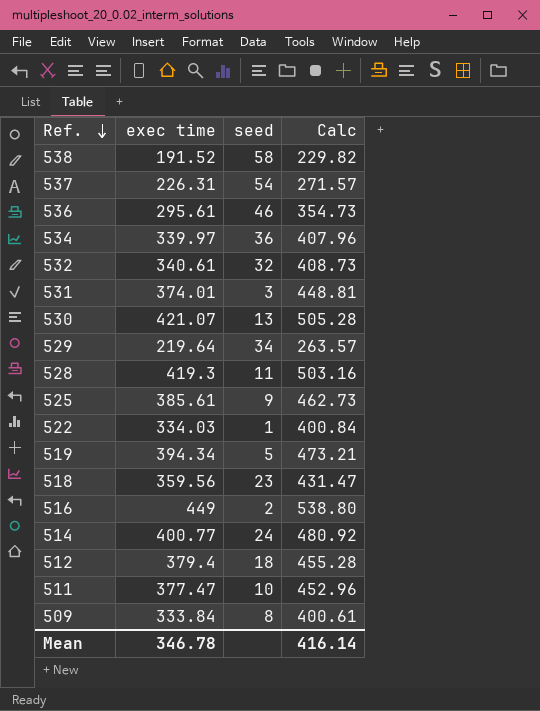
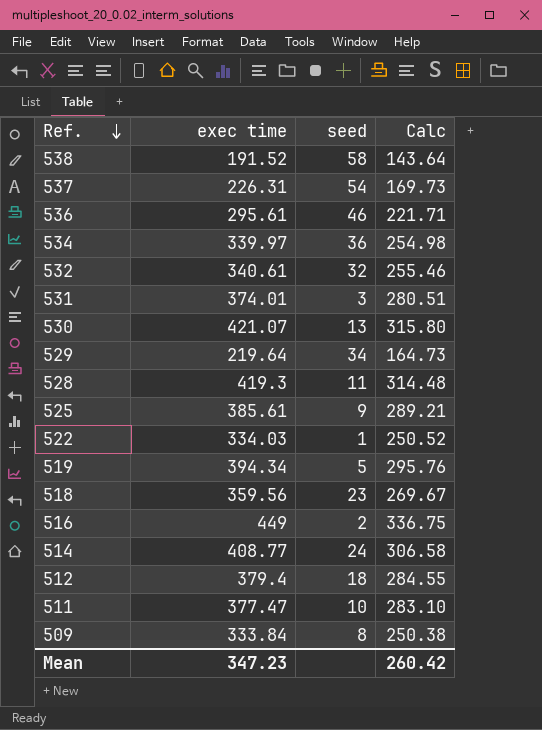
column Calc | formula: [exec time] * 1.2 -> [exec time] * 0.75
514 | exec time: 400.77 -> 408.77
Mean | exec time: 346.78 -> 347.23
Mean | Calc: 416.14 -> 260.42

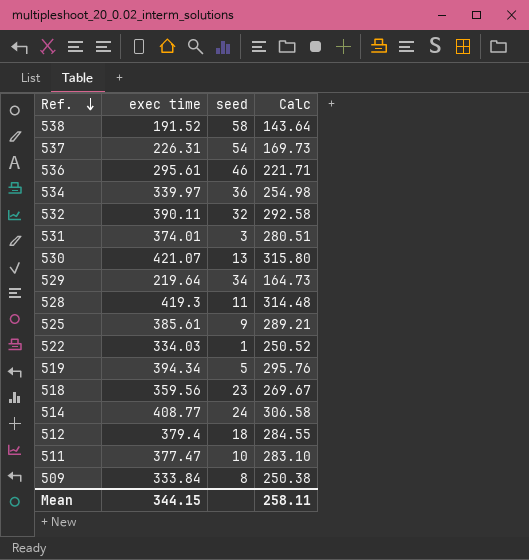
row 516: 449 | 2 | 336.75 -> none
532 | exec time: 340.61 -> 390.11
532 | Calc: 255.46 -> 292.58
Mean | exec time: 347.23 -> 344.15
Mean | Calc: 260.42 -> 258.11

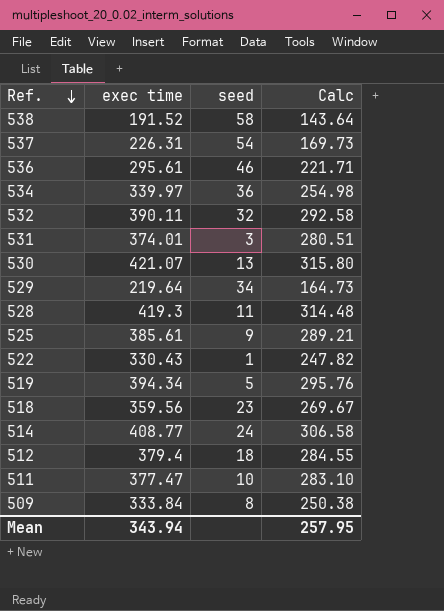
522 | exec time: 334.03 -> 330.43
522 | Calc: 250.52 -> 247.82
Mean | exec time: 344.15 -> 343.94
Mean | Calc: 258.11 -> 257.95

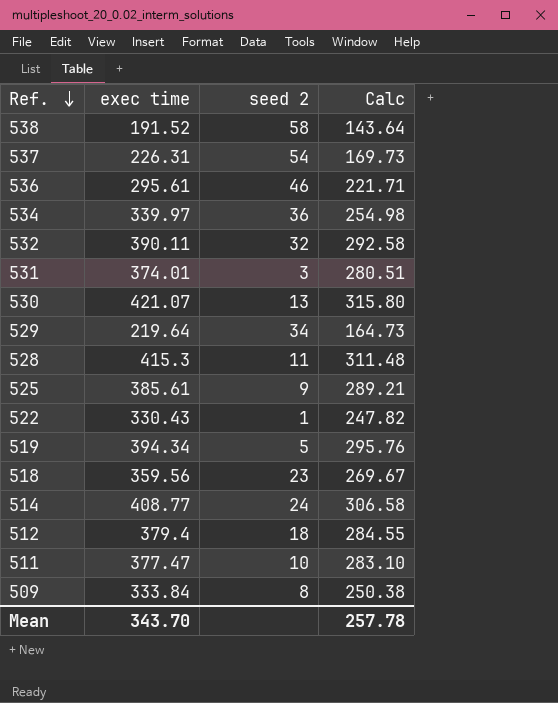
column name: seed -> seed 2
528 | exec time: 419.3 -> 415.3
528 | Calc: 314.48 -> 311.48
Mean | exec time: 343.94 -> 343.70
Mean | Calc: 257.95 -> 257.78

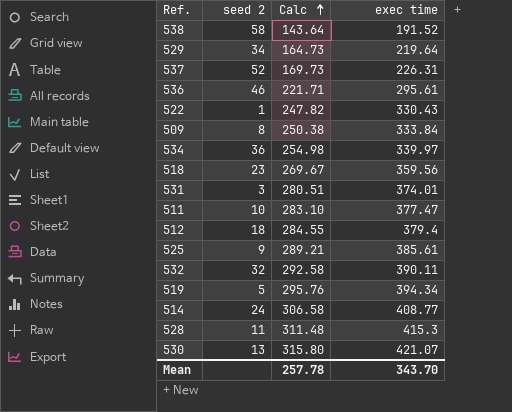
row order: Ref. descending -> Calc ascending
column exec time | position: 2 -> 4
537 | seed 2: 54 -> 52

